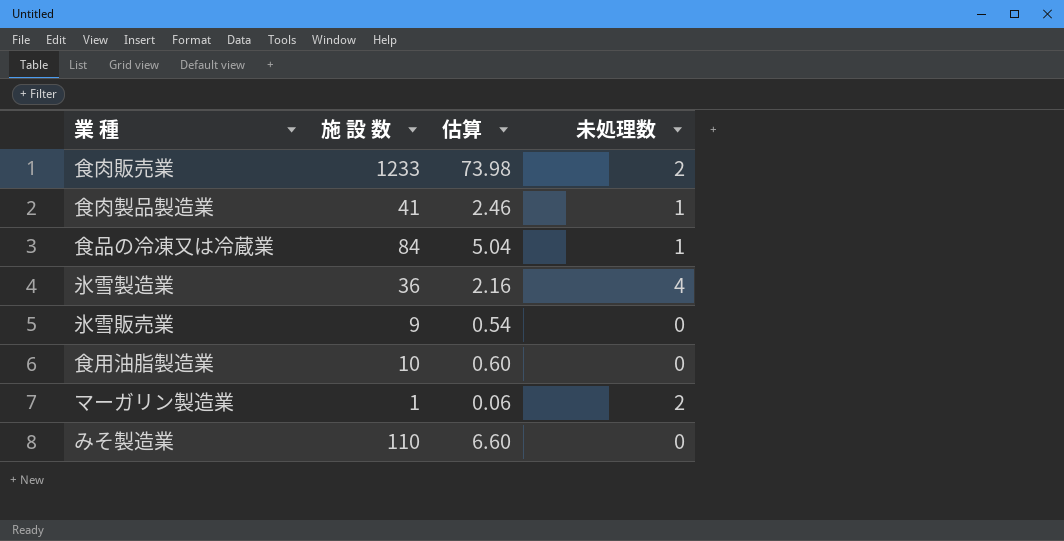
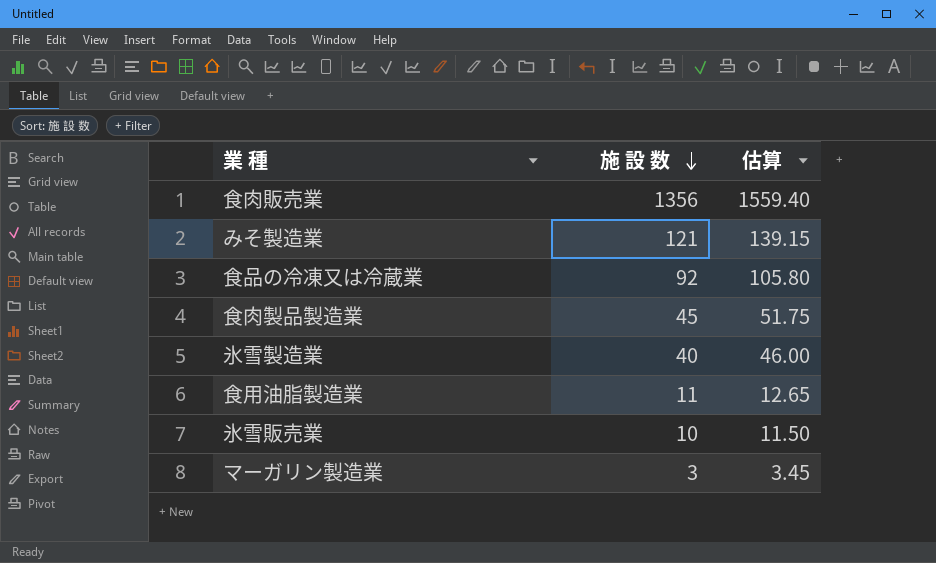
row order: none -> 施 設 数 descending
column 未処理数 | position: 4 -> none
column 估算 | formula: [施 設 数] * 0.06 -> [施 設 数] * 1.15
食肉販売業 | 施 設 数: 1233 -> 1356
みそ製造業 | 施 設 数: 110 -> 121
食品の冷凍又は冷蔵業 | 施 設 数: 84 -> 92
食肉製品製造業 | 施 設 数: 41 -> 45
氷雪製造業 | 施 設 数: 36 -> 40
食用油脂製造業 | 施 設 数: 10 -> 11
氷雪販売業 | 施 設 数: 9 -> 10
マーガリン製造業 | 施 設 数: 1 -> 3

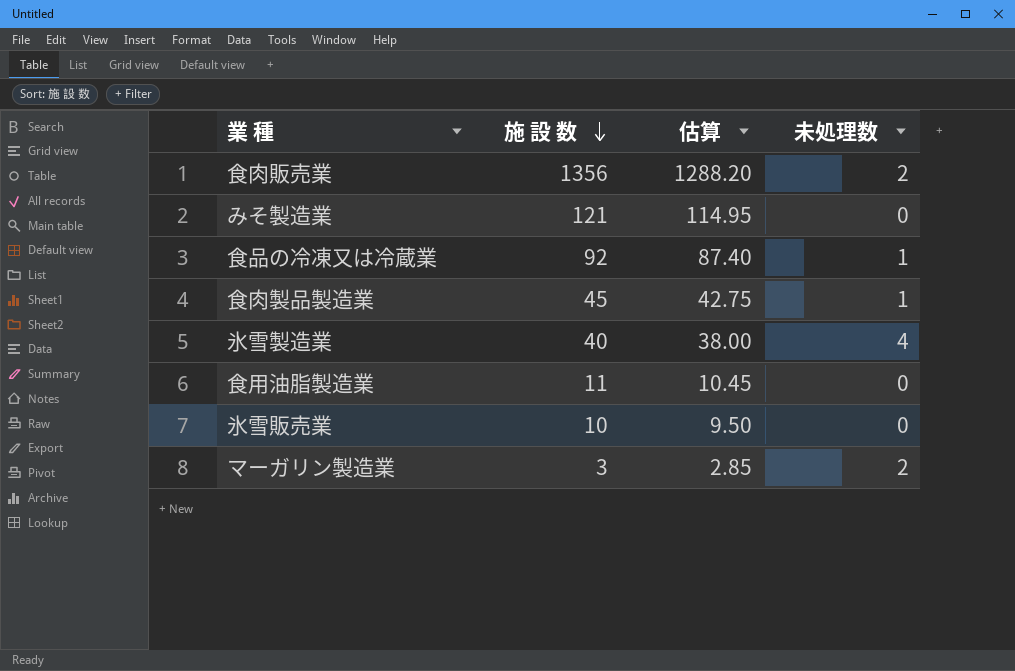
column 估算 | formula: [施 設 数] * 1.15 -> [施 設 数] * 0.95
column 未処理数 | position: none -> 4

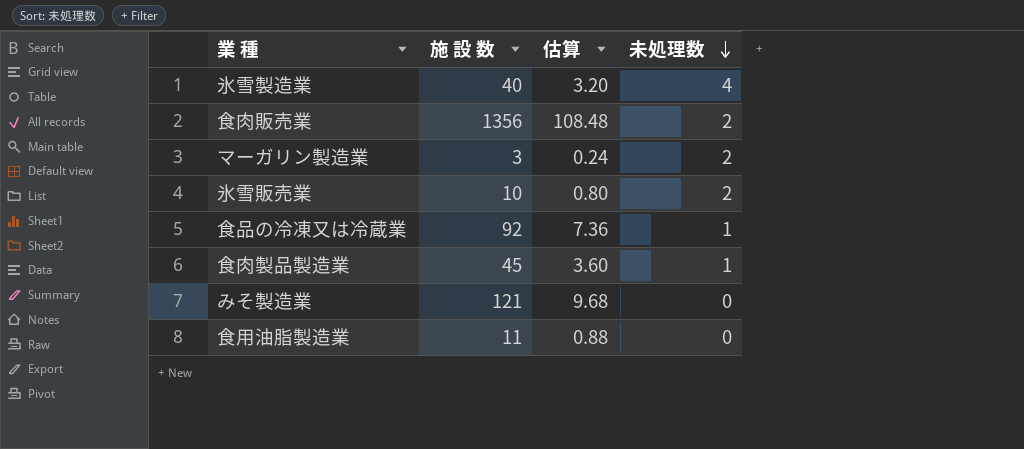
row order: 施 設 数 descending -> 未処理数 descending
column 估算 | formula: [施 設 数] * 0.95 -> [施 設 数] * 0.08
氷雪販売業 | 未処理数: 0 -> 2

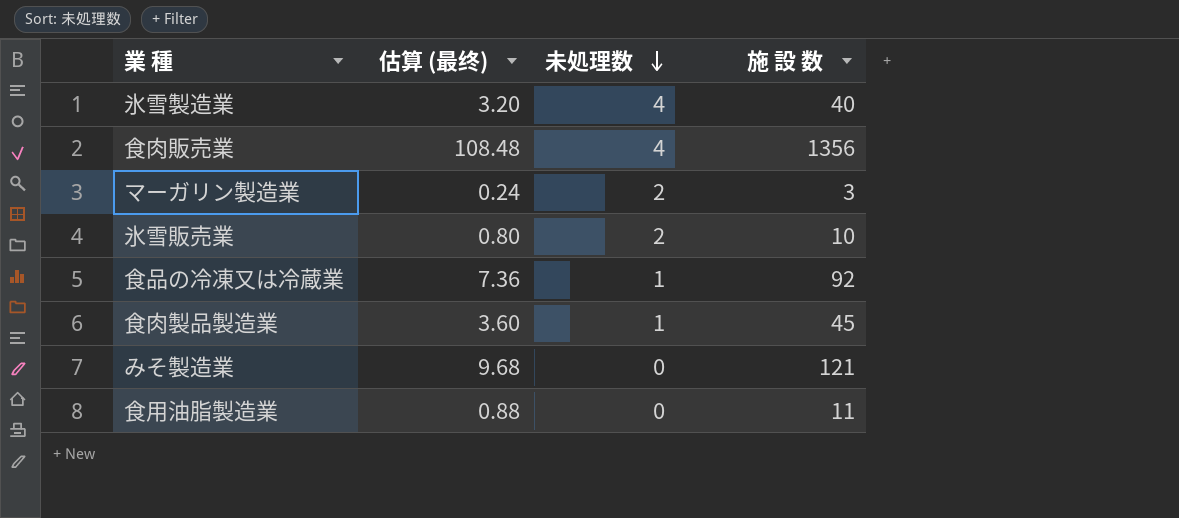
column name: 估算 -> 估算 (最终)
column 施 設 数 | position: 2 -> 4
食肉販売業 | 未処理数: 2 -> 4

